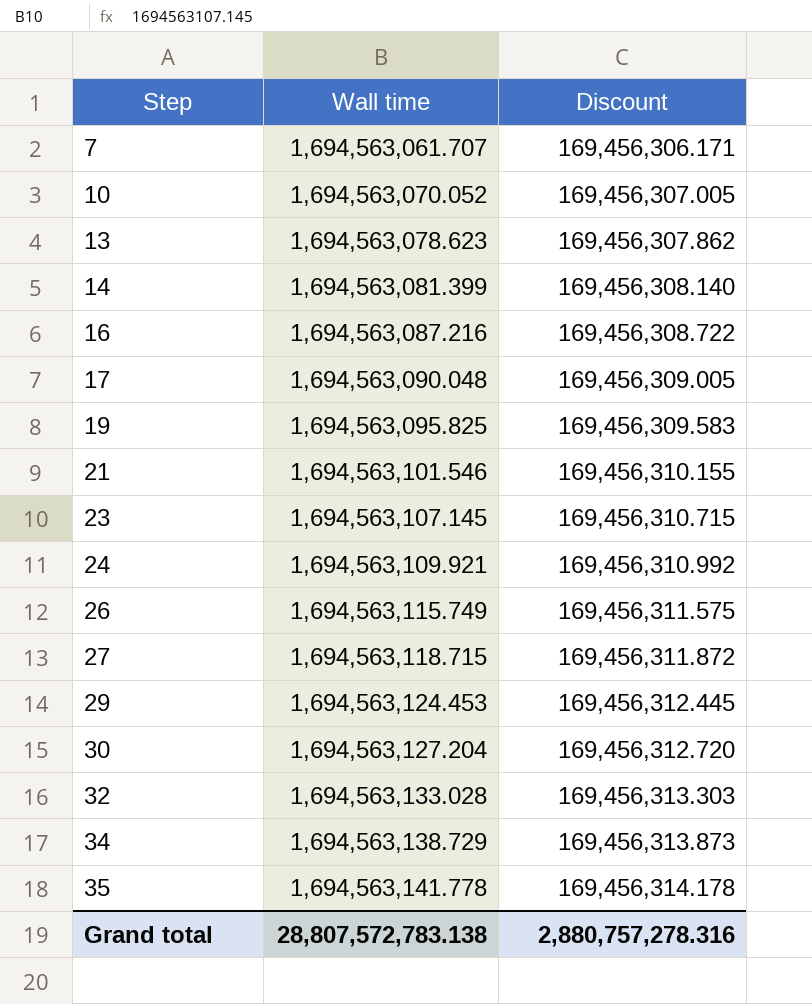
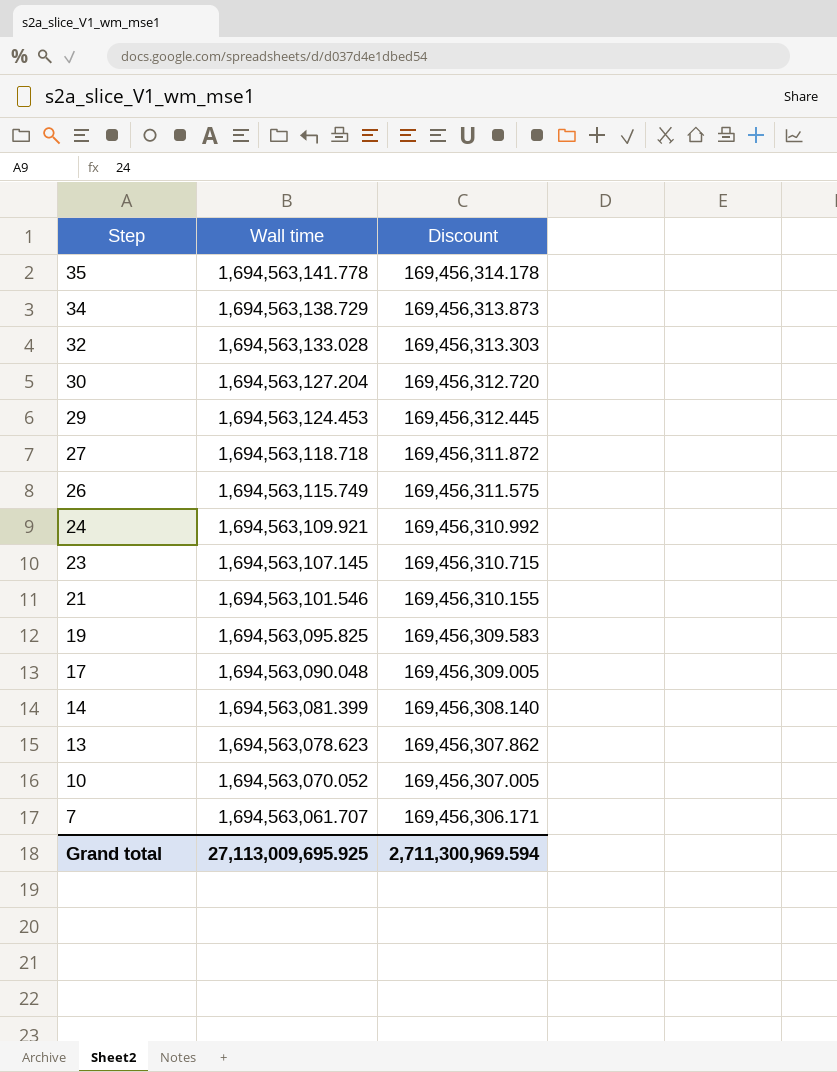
row order: Step ascending -> Step descending
row 16: 1,694,563,087.216 | 169,456,308.722 -> none
27 | Wall time: 1,694,563,118.715 -> 1,694,563,118.718
Grand total | Wall time: 28,807,572,783.138 -> 27,113,009,695.925
Grand total | Discount: 2,880,757,278.316 -> 2,711,300,969.594

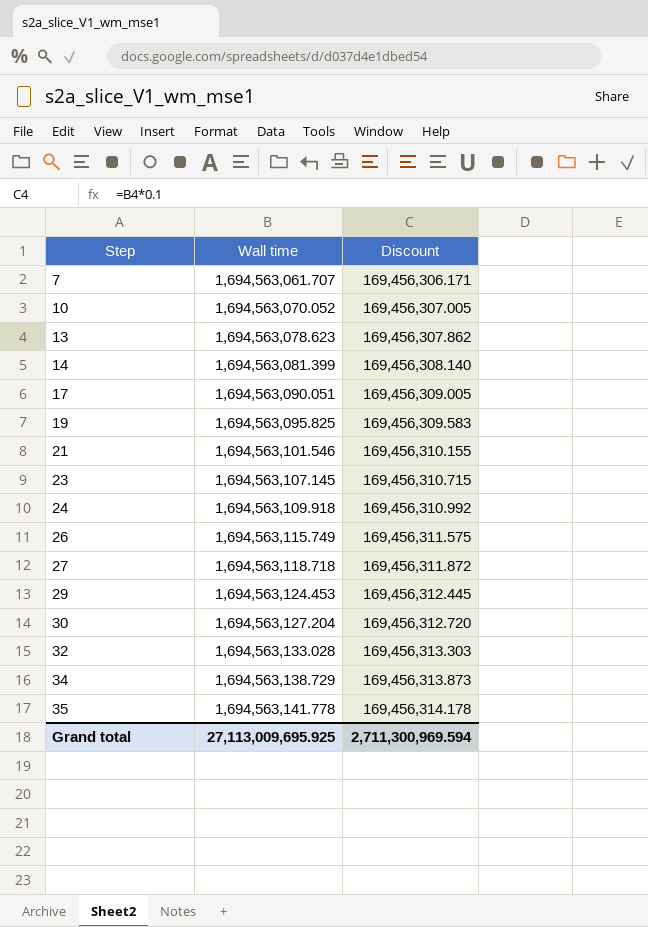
row order: Step descending -> Step ascending
17 | Wall time: 1,694,563,090.048 -> 1,694,563,090.051
24 | Wall time: 1,694,563,109.921 -> 1,694,563,109.918

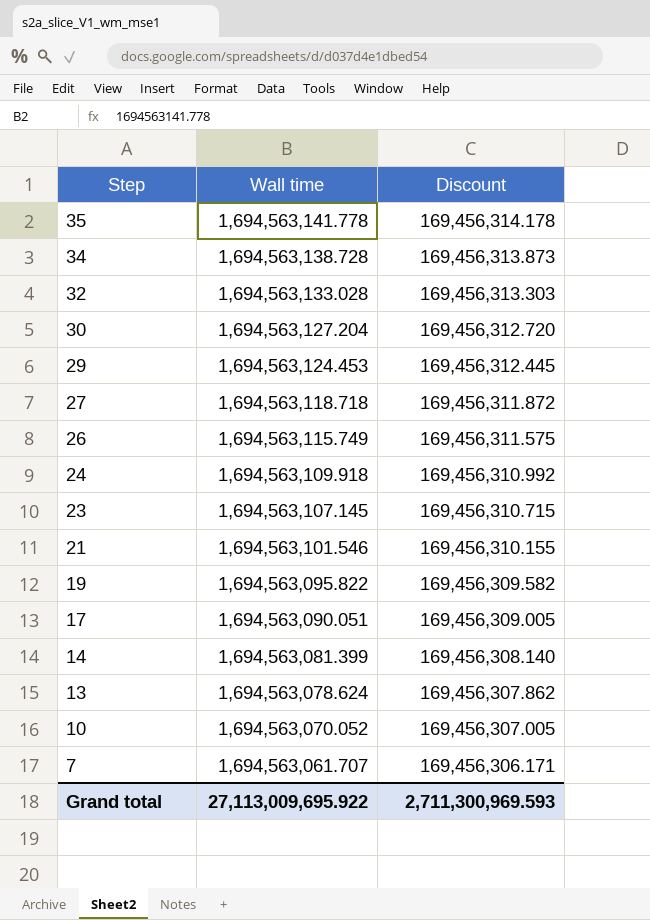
row order: Step ascending -> Step descending
34 | Wall time: 1,694,563,138.729 -> 1,694,563,138.728
19 | Wall time: 1,694,563,095.825 -> 1,694,563,095.822
19 | Discount: 169,456,309.583 -> 169,456,309.582
13 | Wall time: 1,694,563,078.623 -> 1,694,563,078.624
Grand total | Wall time: 27,113,009,695.925 -> 27,113,009,695.922
Grand total | Discount: 2,711,300,969.594 -> 2,711,300,969.593

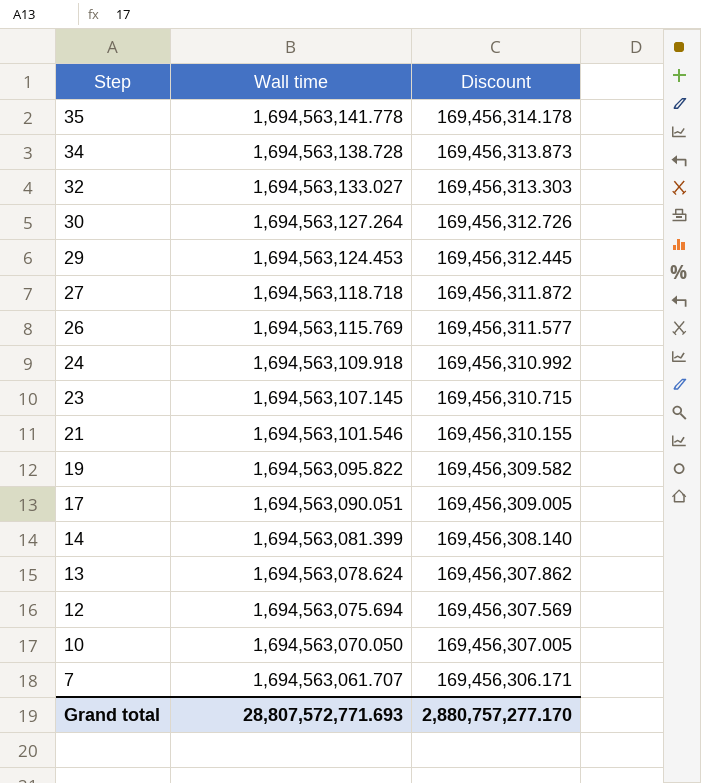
32 | Wall time: 1,694,563,133.028 -> 1,694,563,133.027
30 | Wall time: 1,694,563,127.204 -> 1,694,563,127.264
30 | Discount: 169,456,312.720 -> 169,456,312.726
26 | Wall time: 1,694,563,115.749 -> 1,694,563,115.769
26 | Discount: 169,456,311.575 -> 169,456,311.577
row 12: none -> 1,694,563,075.694 | 169,456,307.569
10 | Wall time: 1,694,563,070.052 -> 1,694,563,070.050
Grand total | Wall time: 27,113,009,695.922 -> 28,807,572,771.693
Grand total | Discount: 2,711,300,969.593 -> 2,880,757,277.170

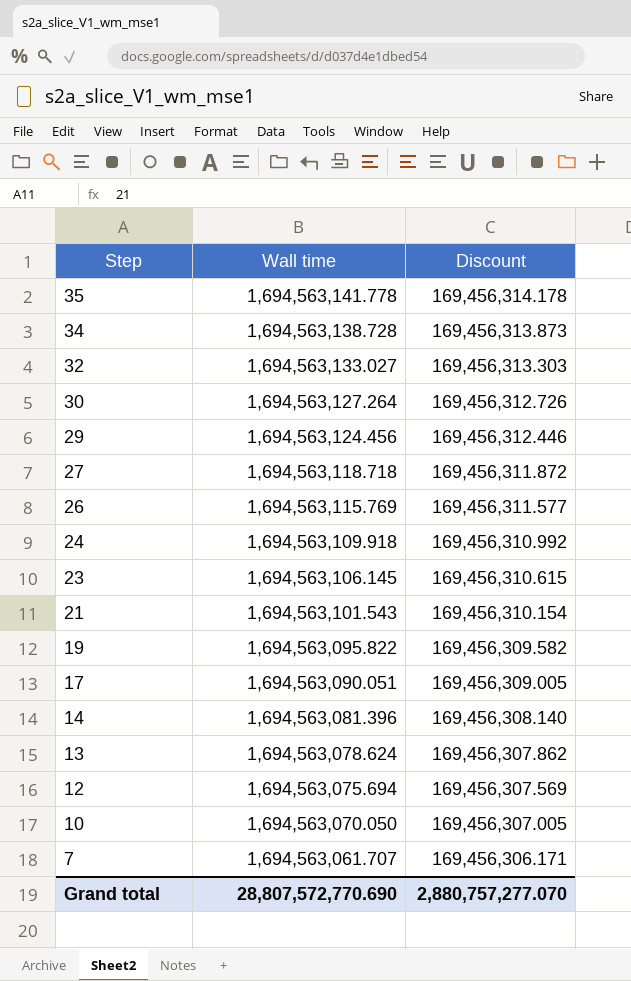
29 | Wall time: 1,694,563,124.453 -> 1,694,563,124.456
29 | Discount: 169,456,312.445 -> 169,456,312.446
23 | Wall time: 1,694,563,107.145 -> 1,694,563,106.145
23 | Discount: 169,456,310.715 -> 169,456,310.615
21 | Wall time: 1,694,563,101.546 -> 1,694,563,101.543
21 | Discount: 169,456,310.155 -> 169,456,310.154
14 | Wall time: 1,694,563,081.399 -> 1,694,563,081.396
Grand total | Wall time: 28,807,572,771.693 -> 28,807,572,770.690
Grand total | Discount: 2,880,757,277.170 -> 2,880,757,277.070

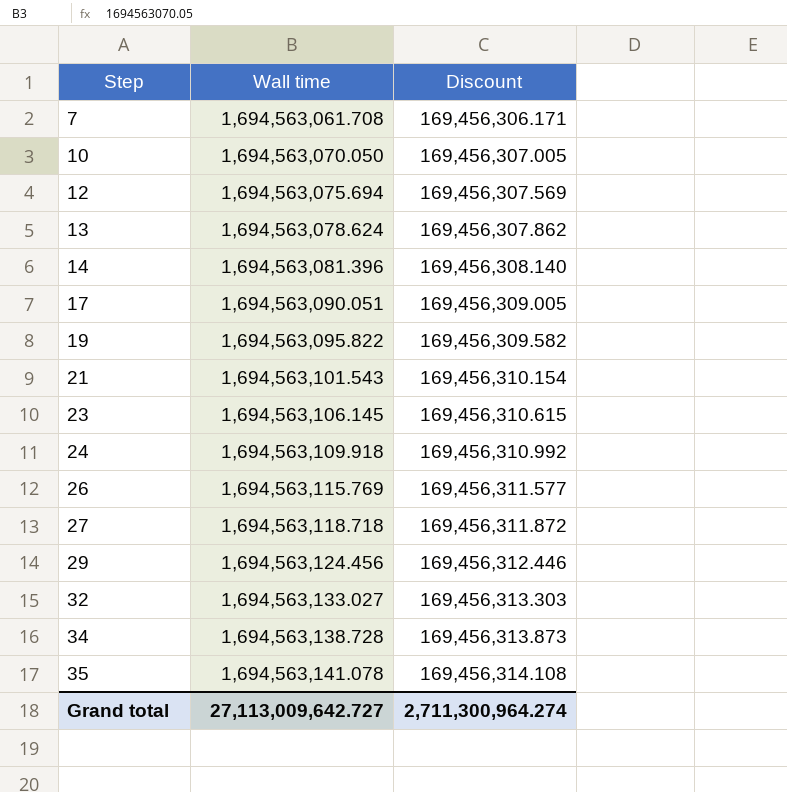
row order: Step descending -> Step ascending
row 30: 1,694,563,127.264 | 169,456,312.726 -> none
7 | Wall time: 1,694,563,061.707 -> 1,694,563,061.708
35 | Wall time: 1,694,563,141.778 -> 1,694,563,141.078
35 | Discount: 169,456,314.178 -> 169,456,314.108
Grand total | Wall time: 28,807,572,770.690 -> 27,113,009,642.727
Grand total | Discount: 2,880,757,277.070 -> 2,711,300,964.274

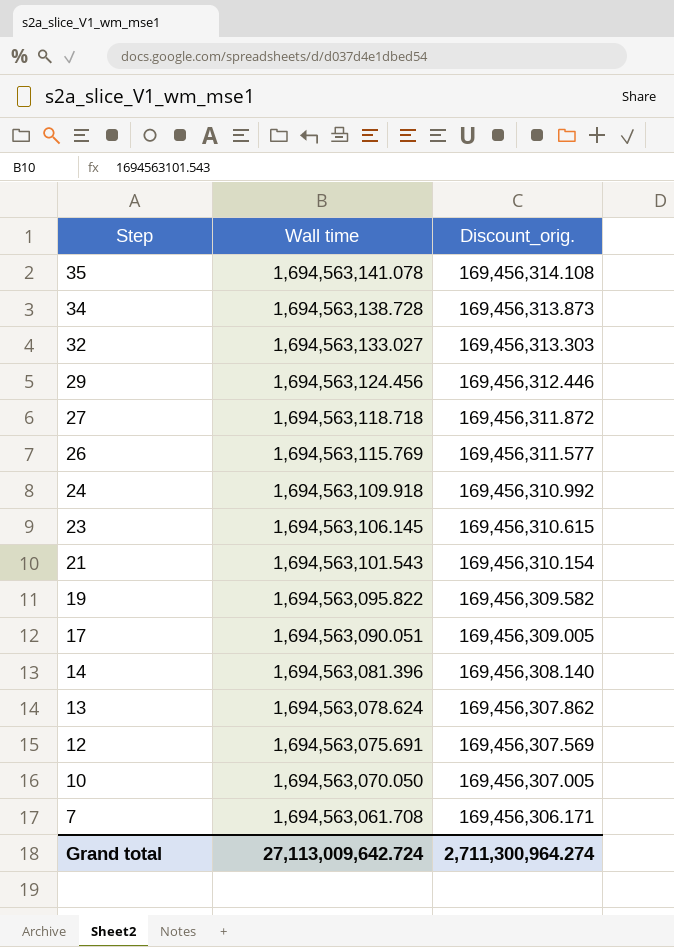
row order: Step ascending -> Step descending
column name: Discount -> Discount_orig.
12 | Wall time: 1,694,563,075.694 -> 1,694,563,075.691
Grand total | Wall time: 27,113,009,642.727 -> 27,113,009,642.724

